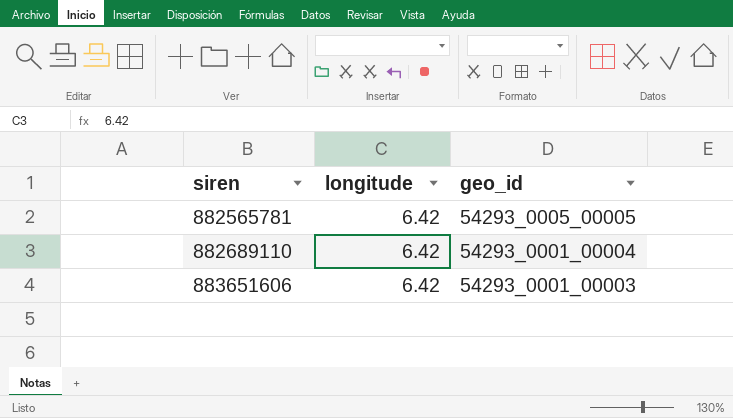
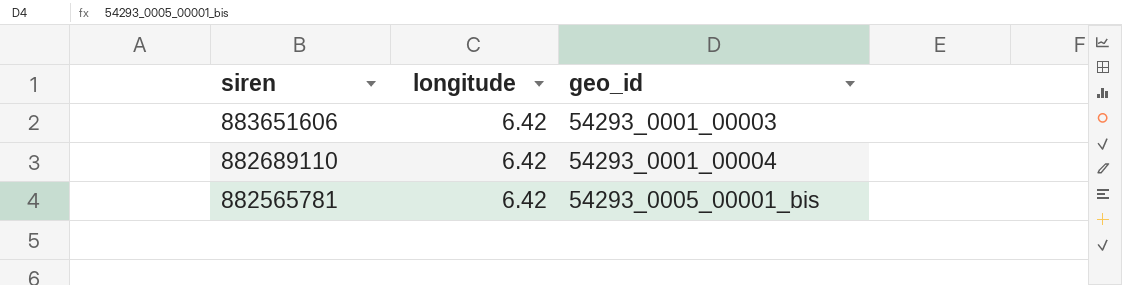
row order: siren ascending -> siren descending
882565781 | geo_id: 54293_0005_00005 -> 54293_0005_00001_bis

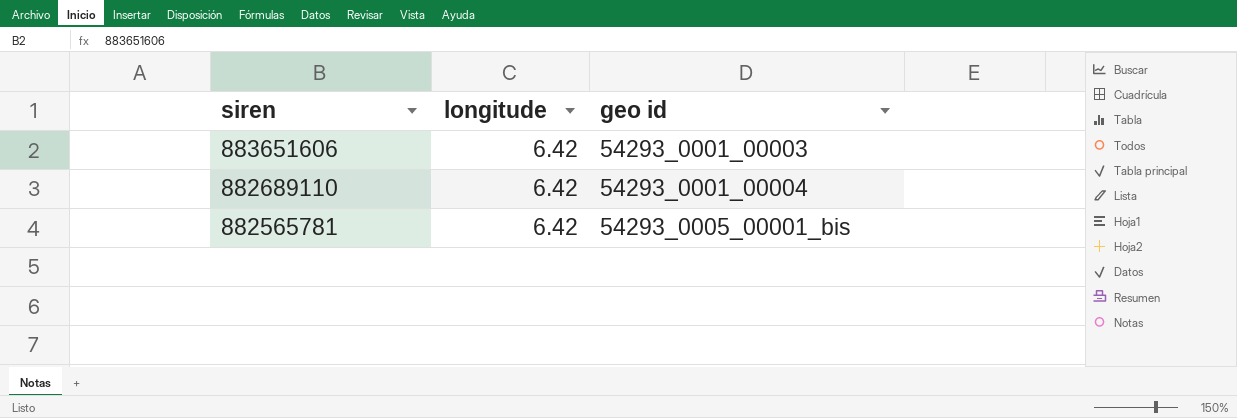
column name: geo_id -> geo id

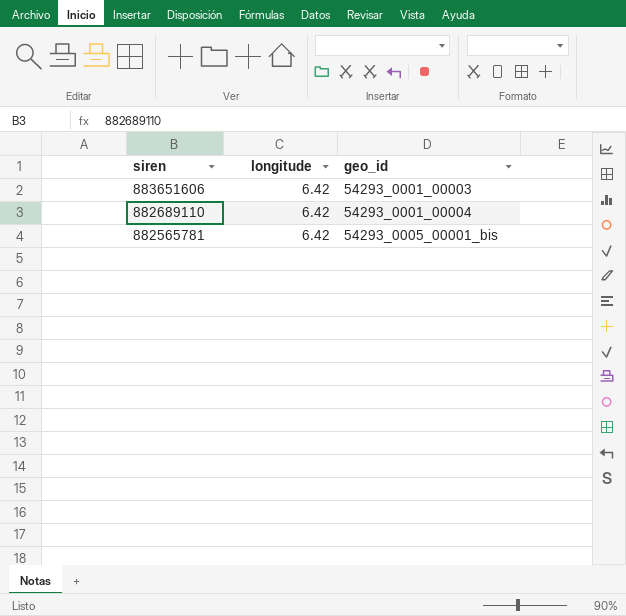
column name: geo id -> geo_id

